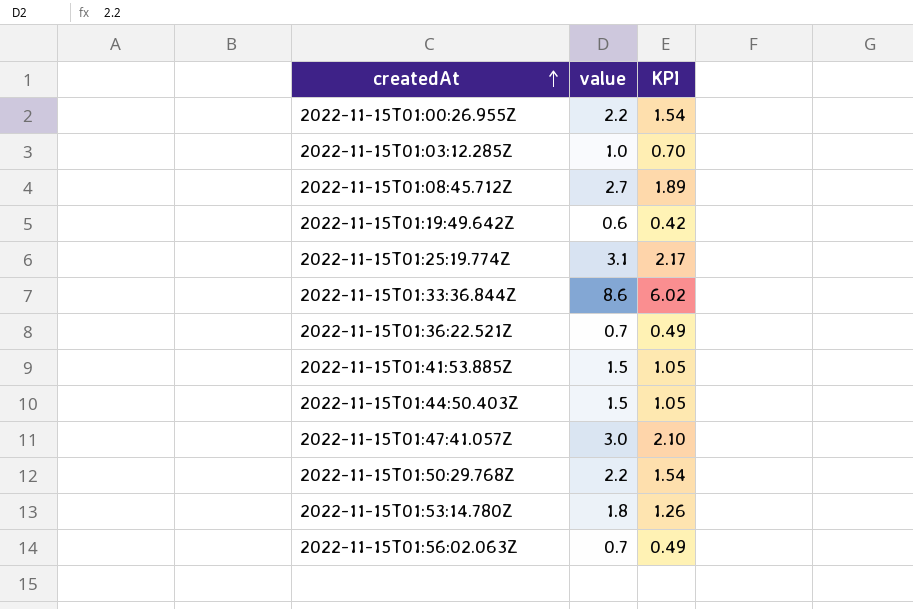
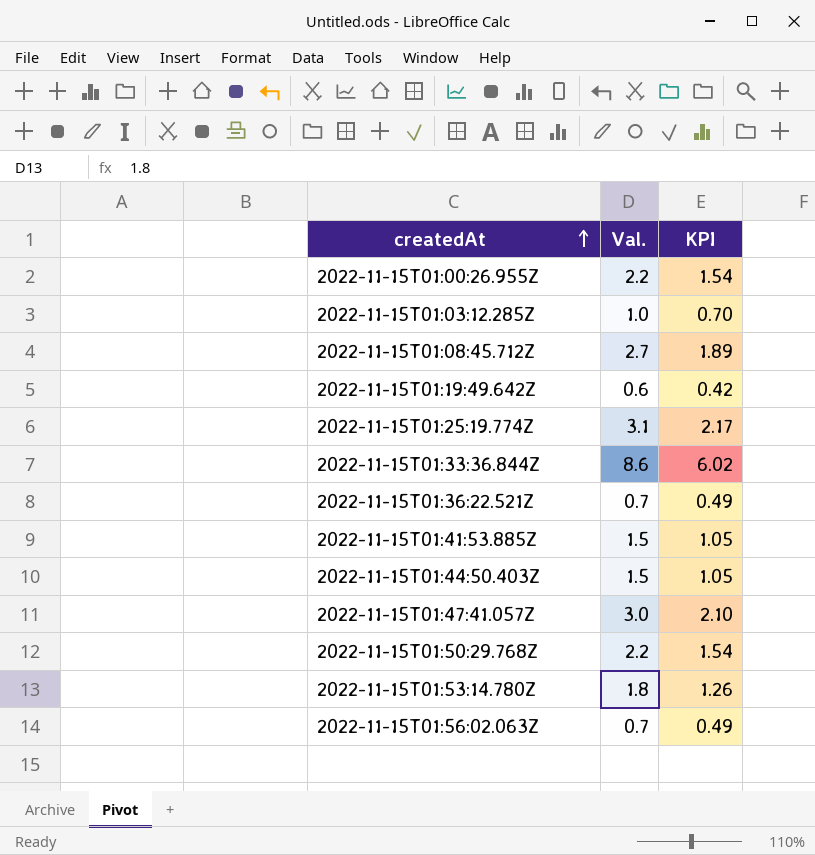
column name: value -> Val.

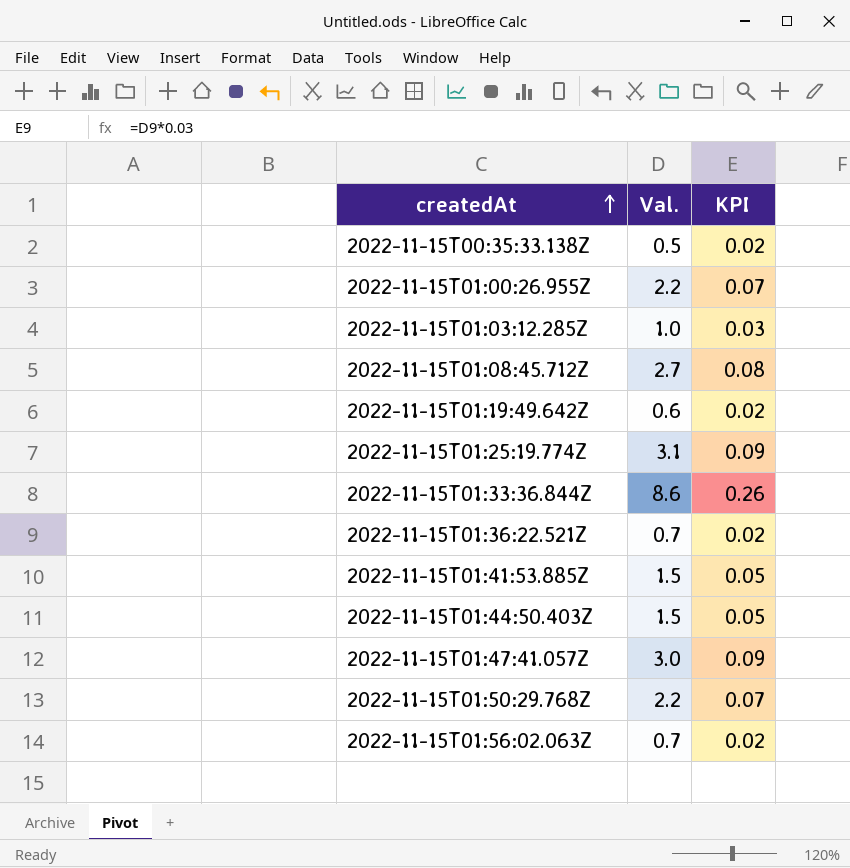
column KPI | formula: [Val.] * 0.7 -> [Val.] * 0.03
row 2022-11-15T01:53:14.780Z: 1.8 | 1.26 -> none
row 2022-11-15T00:35:33.138Z: none -> 0.5 | 0.02

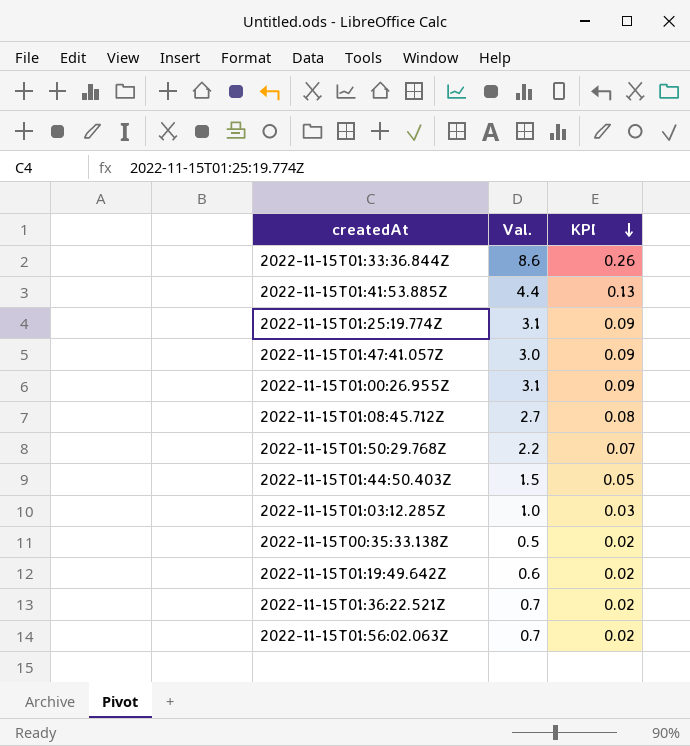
row order: createdAt ascending -> KPI descending
2022-11-15T01:41:53.885Z | Val.: 1.5 -> 4.4
2022-11-15T01:41:53.885Z | KPI: 0.05 -> 0.13
2022-11-15T01:00:26.955Z | Val.: 2.2 -> 3.1
2022-11-15T01:00:26.955Z | KPI: 0.07 -> 0.09

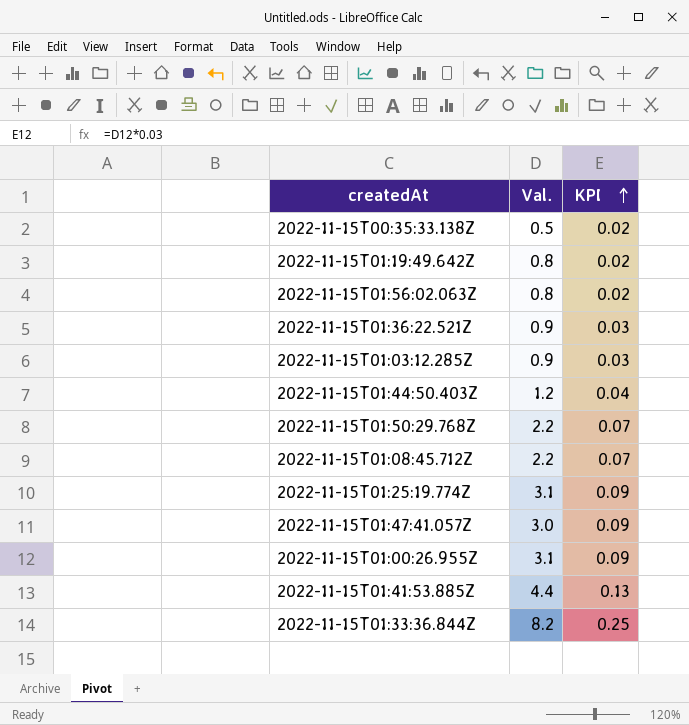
row order: KPI descending -> KPI ascending
2022-11-15T01:19:49.642Z | Val.: 0.6 -> 0.8
2022-11-15T01:56:02.063Z | Val.: 0.7 -> 0.8
2022-11-15T01:36:22.521Z | Val.: 0.7 -> 0.9
2022-11-15T01:36:22.521Z | KPI: 0.02 -> 0.03
2022-11-15T01:03:12.285Z | Val.: 1.0 -> 0.9
2022-11-15T01:44:50.403Z | Val.: 1.5 -> 1.2
2022-11-15T01:44:50.403Z | KPI: 0.05 -> 0.04
2022-11-15T01:08:45.712Z | Val.: 2.7 -> 2.2
2022-11-15T01:08:45.712Z | KPI: 0.08 -> 0.07
2022-11-15T01:33:36.844Z | Val.: 8.6 -> 8.2
2022-11-15T01:33:36.844Z | KPI: 0.26 -> 0.25

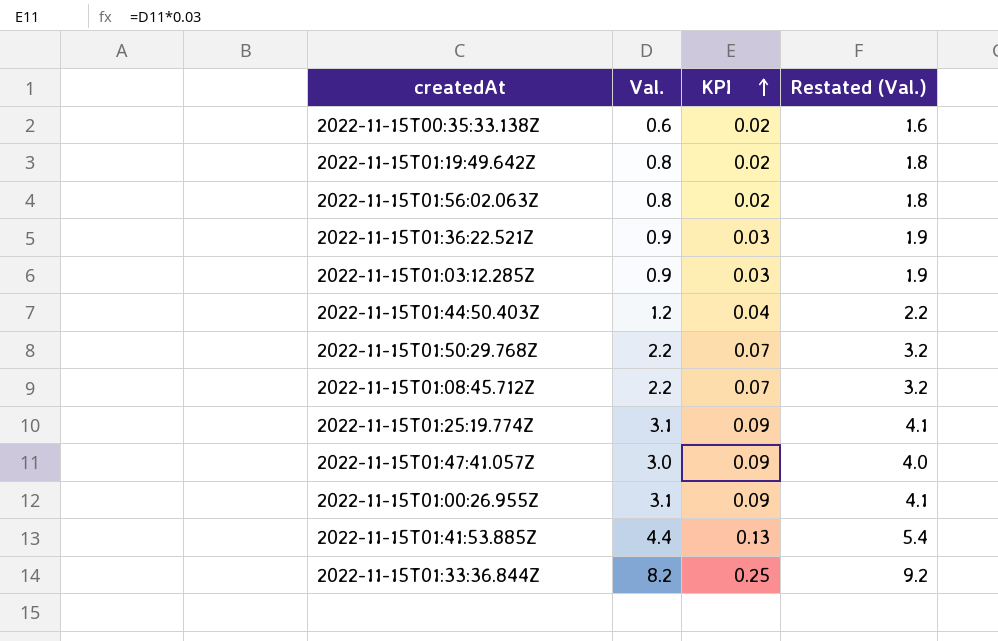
column Restated (Val.) | formula: none -> [Val.] + 1
2022-11-15T00:35:33.138Z | Val.: 0.5 -> 0.6

